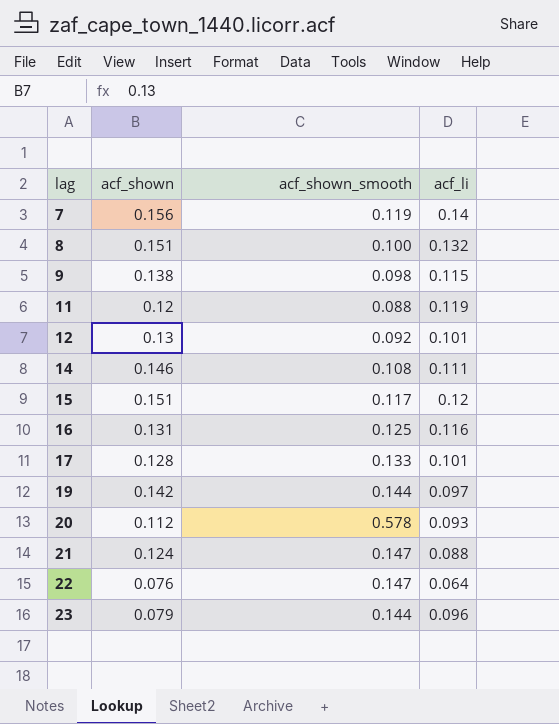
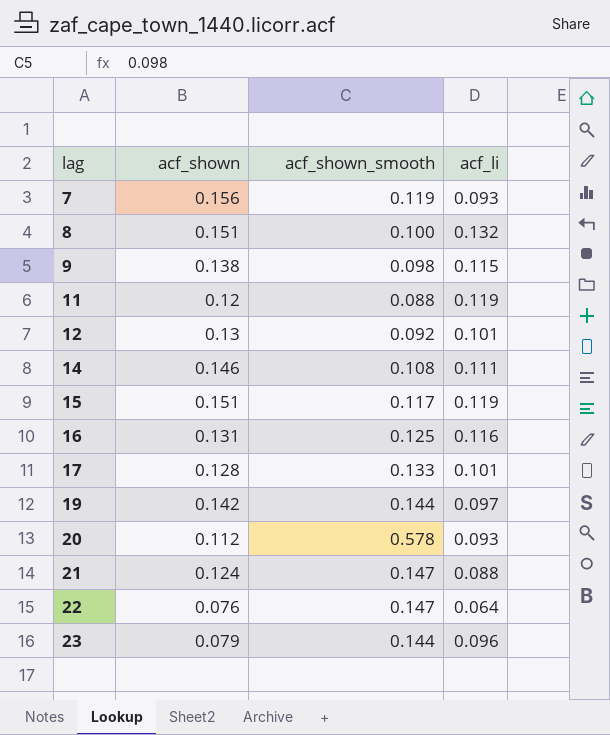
7 | acf_li: 0.14 -> 0.093
15 | acf_li: 0.12 -> 0.119

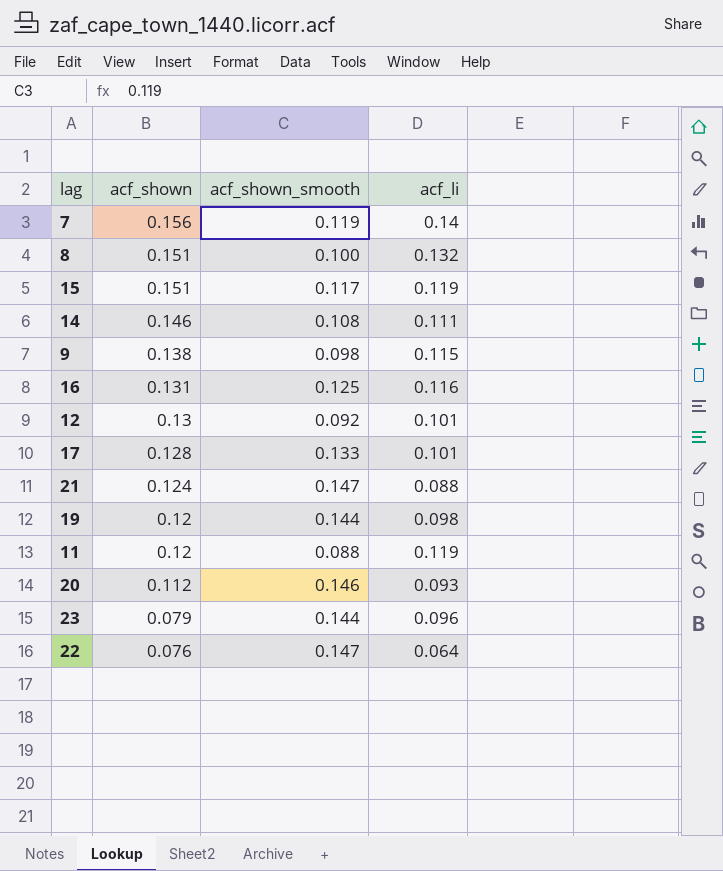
row order: lag ascending -> acf_shown descending
7 | acf_li: 0.093 -> 0.14
19 | acf_shown: 0.142 -> 0.12
19 | acf_li: 0.097 -> 0.098
20 | acf_shown_smooth: 0.578 -> 0.146

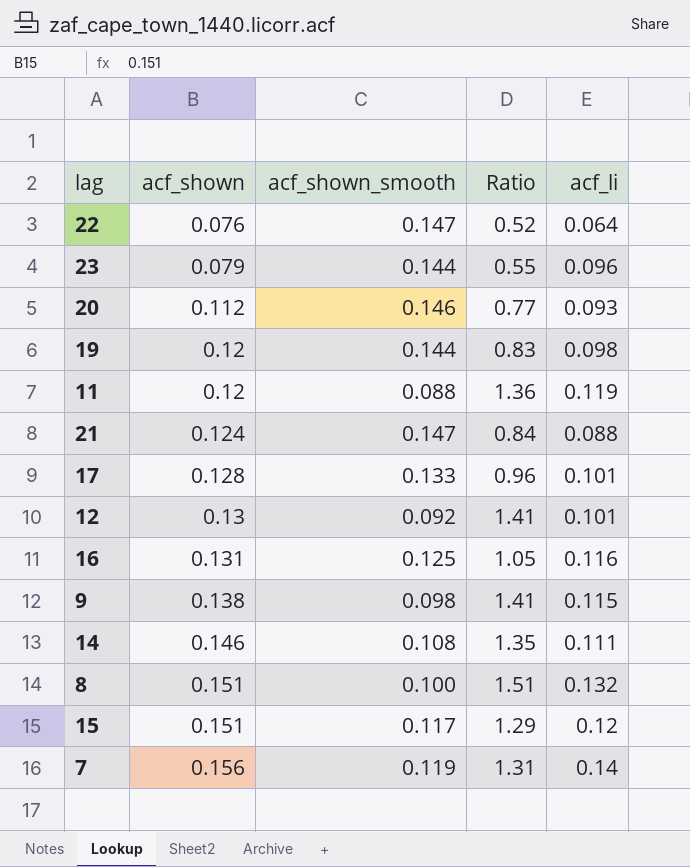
row order: acf_shown descending -> acf_shown ascending
column Ratio | formula: none -> [acf_shown] / [acf_shown_smooth]
15 | acf_li: 0.119 -> 0.12

